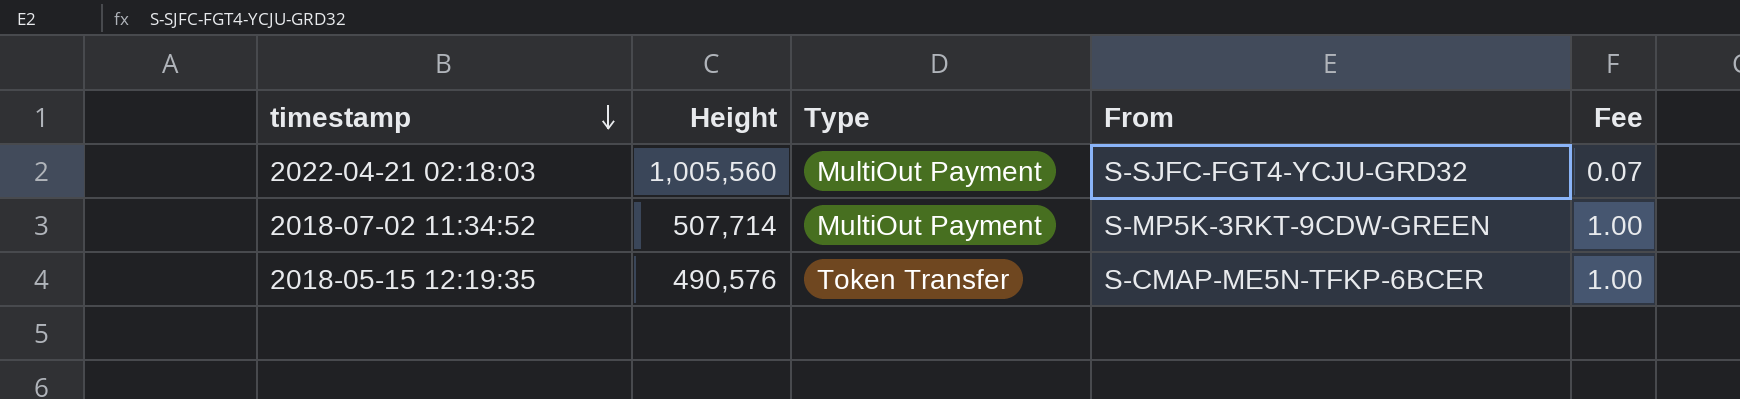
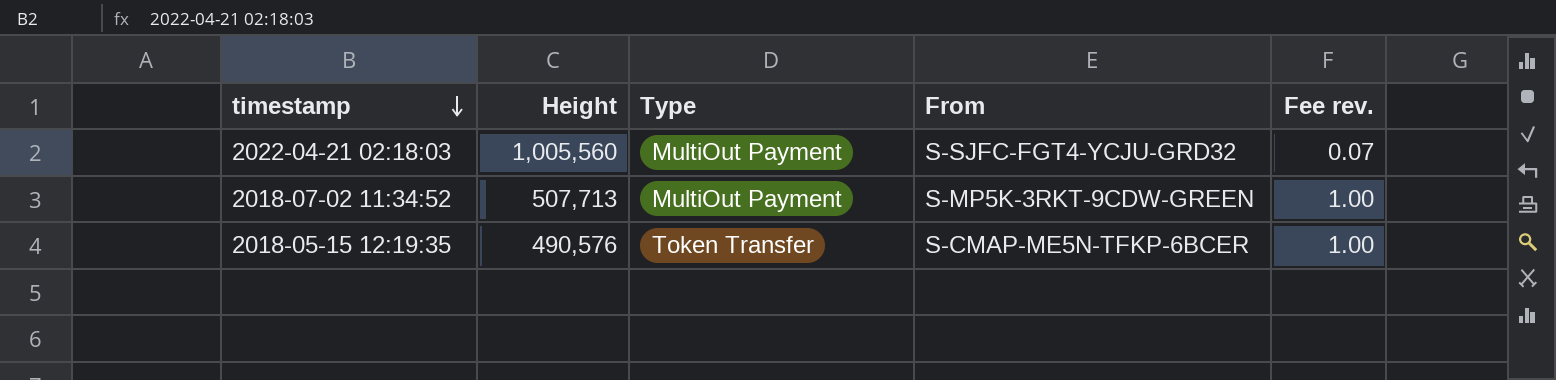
column name: Fee -> Fee rev.
2018-07-02 11:34:52 | Height: 507,714 -> 507,713

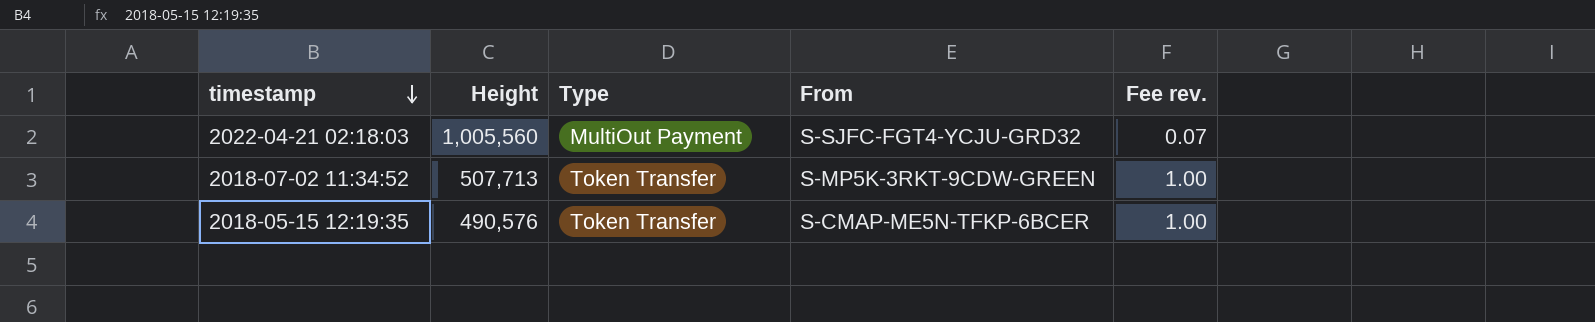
2018-07-02 11:34:52 | Type: MultiOut Payment -> Token Transfer

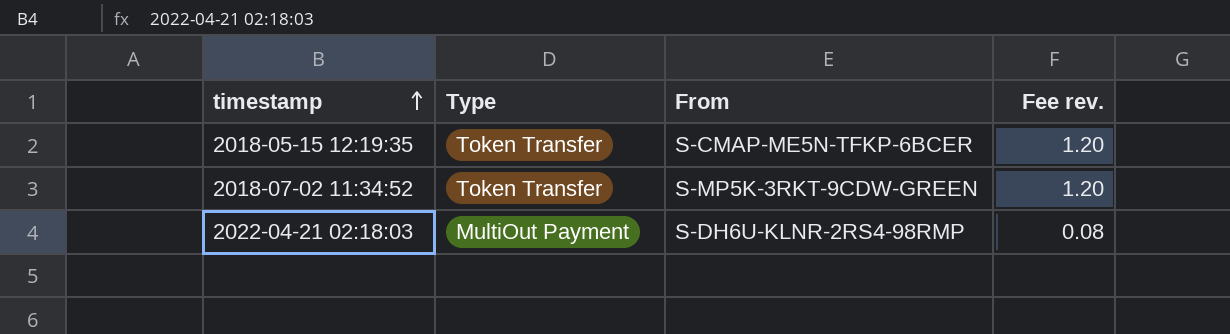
row order: timestamp descending -> timestamp ascending
column Height | position: 2 -> none
2018-05-15 12:19:35 | Fee rev.: 1.00 -> 1.20
2018-07-02 11:34:52 | Fee rev.: 1.00 -> 1.20
2022-04-21 02:18:03 | From: S-SJFC-FGT4-YCJU-GRD32 -> S-DH6U-KLNR-2RS4-98RMP
2022-04-21 02:18:03 | Fee rev.: 0.07 -> 0.08

